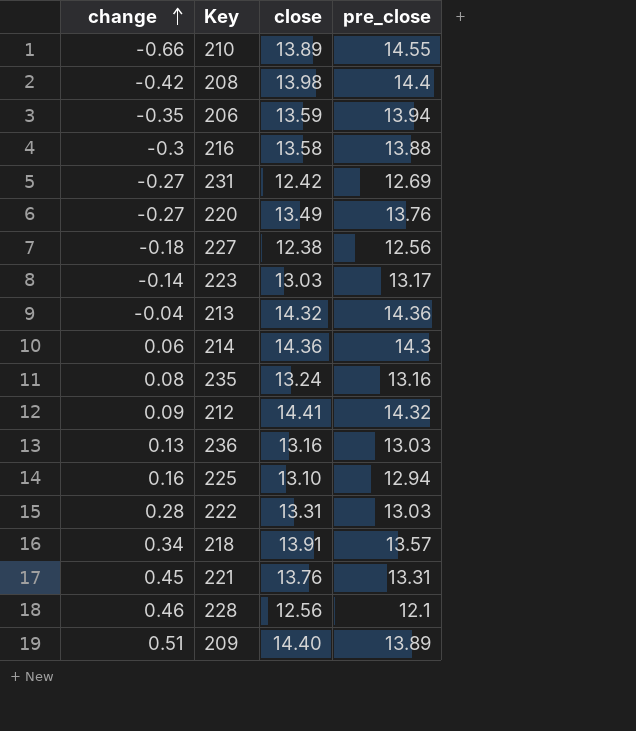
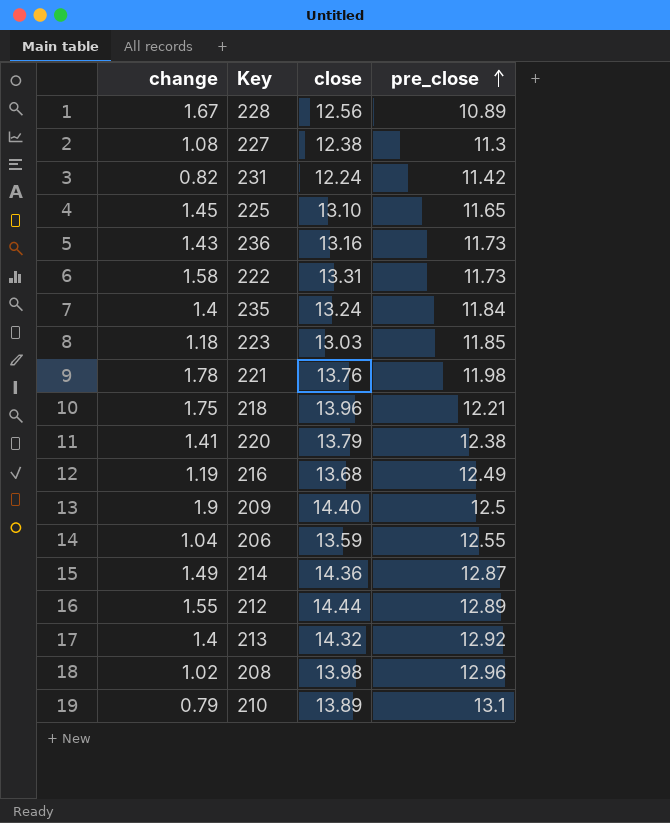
row order: change ascending -> pre_close ascending
228 | change: 0.46 -> 1.67
228 | pre_close: 12.1 -> 10.89
227 | change: -0.18 -> 1.08
227 | pre_close: 12.56 -> 11.3
231 | change: -0.27 -> 0.82
231 | close: 12.42 -> 12.24
231 | pre_close: 12.69 -> 11.42
225 | change: 0.16 -> 1.45
225 | pre_close: 12.94 -> 11.65
236 | change: 0.13 -> 1.43
236 | pre_close: 13.03 -> 11.73
222 | change: 0.28 -> 1.58
222 | pre_close: 13.03 -> 11.73
235 | change: 0.08 -> 1.4
235 | pre_close: 13.16 -> 11.84
223 | change: -0.14 -> 1.18
223 | pre_close: 13.17 -> 11.85
221 | change: 0.45 -> 1.78
221 | pre_close: 13.31 -> 11.98
218 | change: 0.34 -> 1.75
218 | close: 13.91 -> 13.96
218 | pre_close: 13.57 -> 12.21
220 | change: -0.27 -> 1.41
220 | close: 13.49 -> 13.79
220 | pre_close: 13.76 -> 12.38
216 | change: -0.3 -> 1.19
216 | close: 13.58 -> 13.68
216 | pre_close: 13.88 -> 12.49
209 | change: 0.51 -> 1.9
209 | pre_close: 13.89 -> 12.5
206 | change: -0.35 -> 1.04
206 | pre_close: 13.94 -> 12.55
214 | change: 0.06 -> 1.49
214 | pre_close: 14.3 -> 12.87
212 | change: 0.09 -> 1.55
212 | close: 14.41 -> 14.44
212 | pre_close: 14.32 -> 12.89
213 | change: -0.04 -> 1.4
213 | pre_close: 14.36 -> 12.92
208 | change: -0.42 -> 1.02
208 | pre_close: 14.4 -> 12.96
210 | change: -0.66 -> 0.79
210 | pre_close: 14.55 -> 13.1

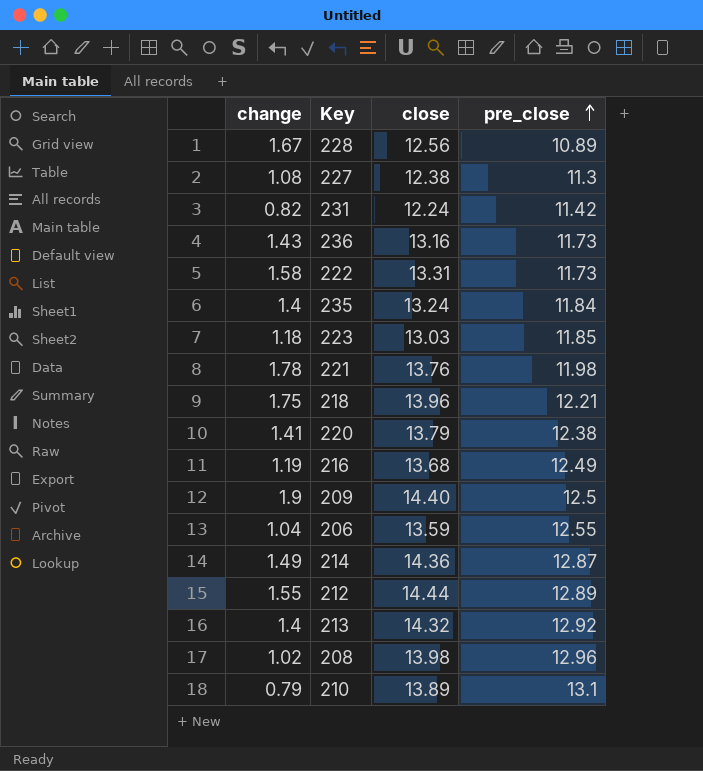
row 225: 1.45 | 13.10 | 11.65 -> none

